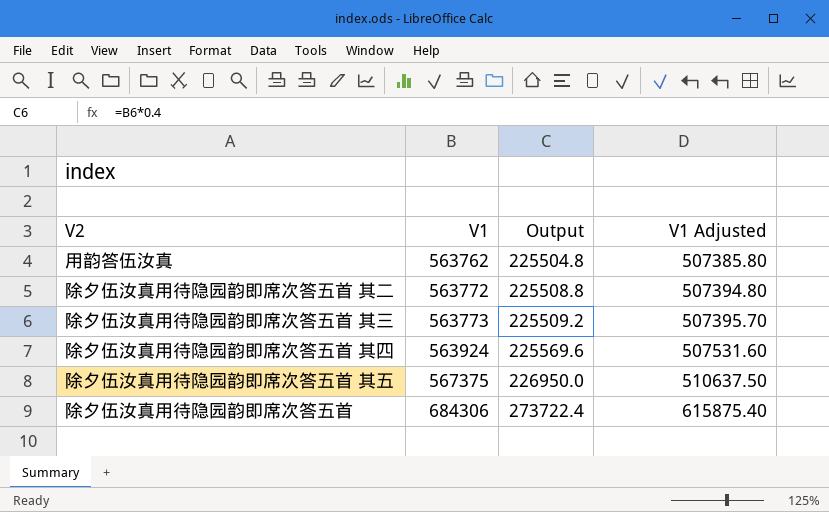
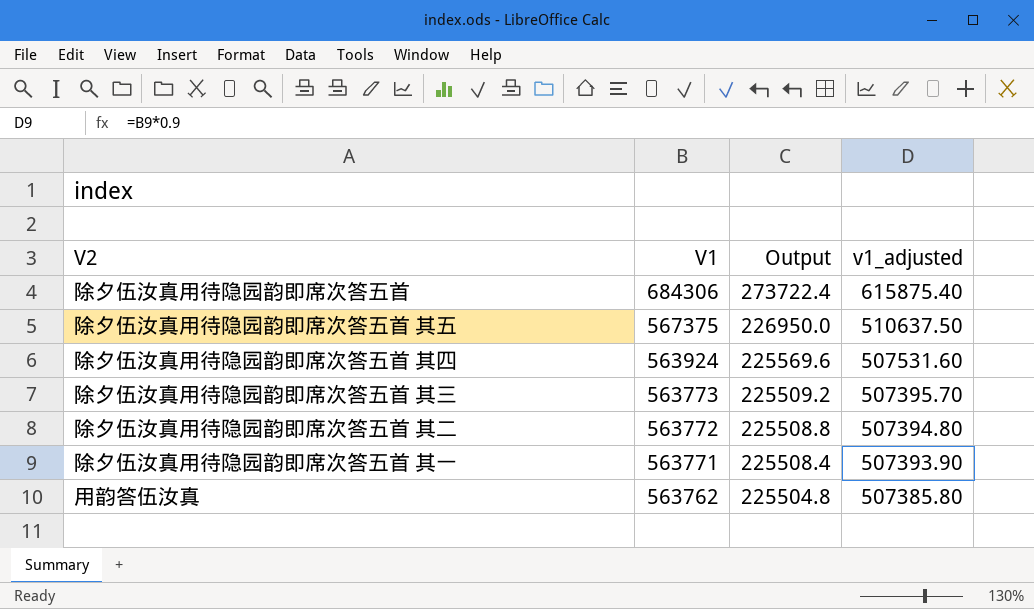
row order: V1 ascending -> V1 descending
column name: V1 Adjusted -> v1_adjusted
row 除夕伍汝真用待隐园韵即席次答五首 其一: none -> 563771 | 225508.4 | 507393.90

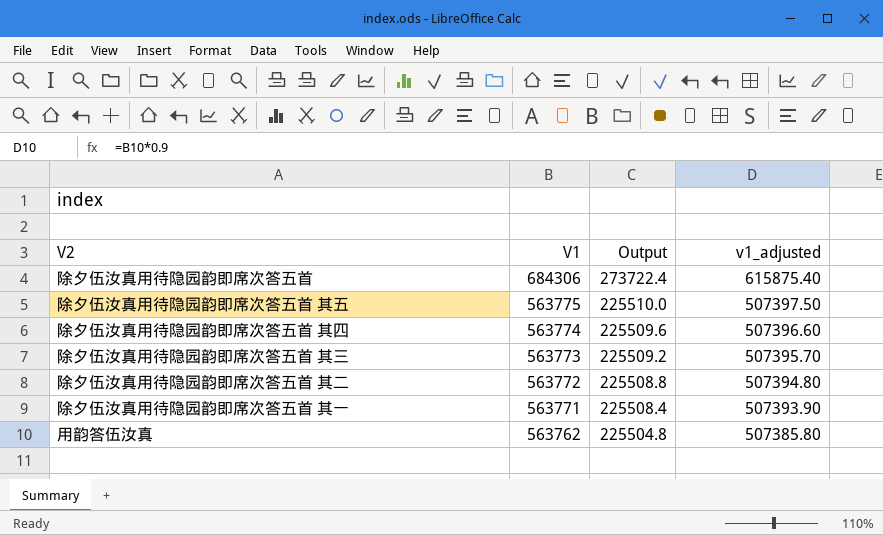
除夕伍汝真用待隐园韵即席次答五首 其五 | V1: 567375 -> 563775
除夕伍汝真用待隐园韵即席次答五首 其五 | Output: 226950.0 -> 225510.0
除夕伍汝真用待隐园韵即席次答五首 其五 | v1_adjusted: 510637.50 -> 507397.50
除夕伍汝真用待隐园韵即席次答五首 其四 | V1: 563924 -> 563774
除夕伍汝真用待隐园韵即席次答五首 其四 | Output: 225569.6 -> 225509.6
除夕伍汝真用待隐园韵即席次答五首 其四 | v1_adjusted: 507531.60 -> 507396.60

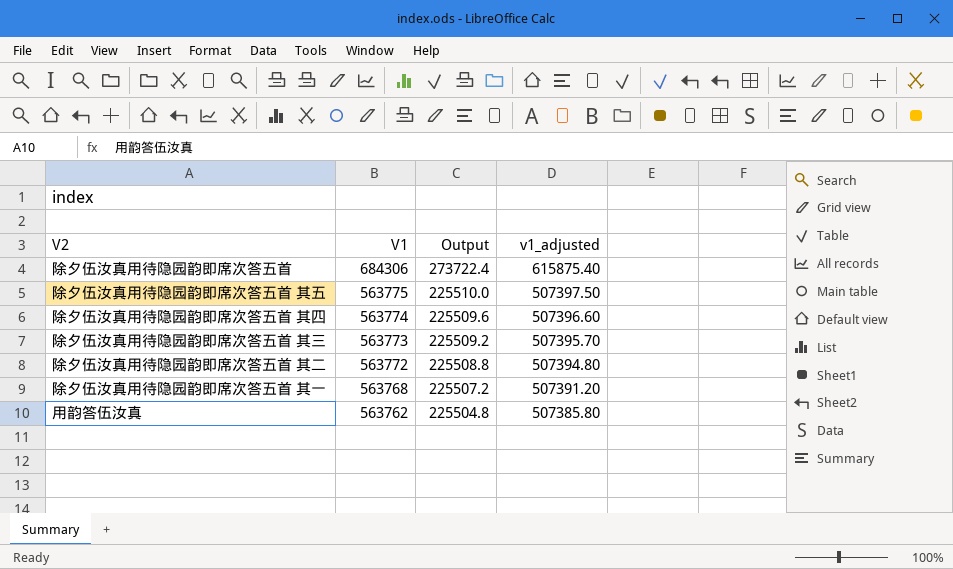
除夕伍汝真用待隐园韵即席次答五首 其一 | V1: 563771 -> 563768
除夕伍汝真用待隐园韵即席次答五首 其一 | Output: 225508.4 -> 225507.2
除夕伍汝真用待隐园韵即席次答五首 其一 | v1_adjusted: 507393.90 -> 507391.20

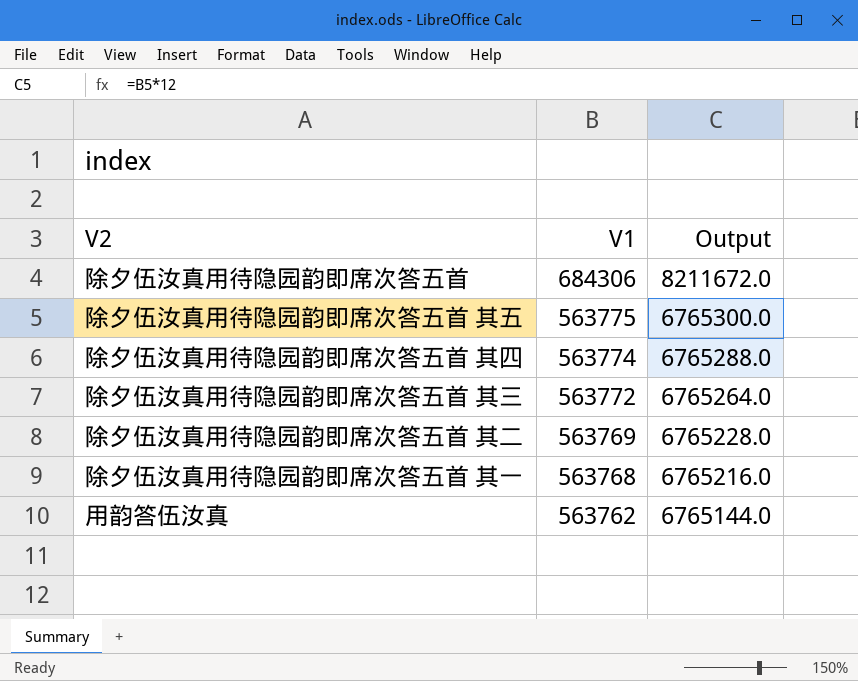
column v1_adjusted | formula: [V1] * 0.9 -> none
column Output | formula: [V1] * 0.4 -> [V1] * 12
除夕伍汝真用待隐园韵即席次答五首 其三 | V1: 563773 -> 563772
除夕伍汝真用待隐园韵即席次答五首 其二 | V1: 563772 -> 563769

